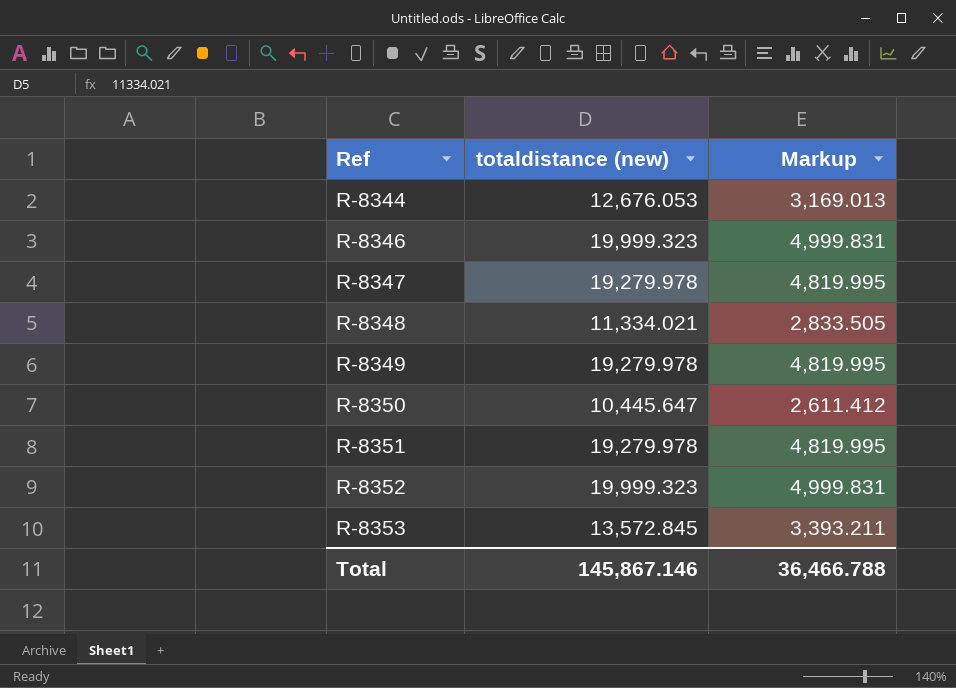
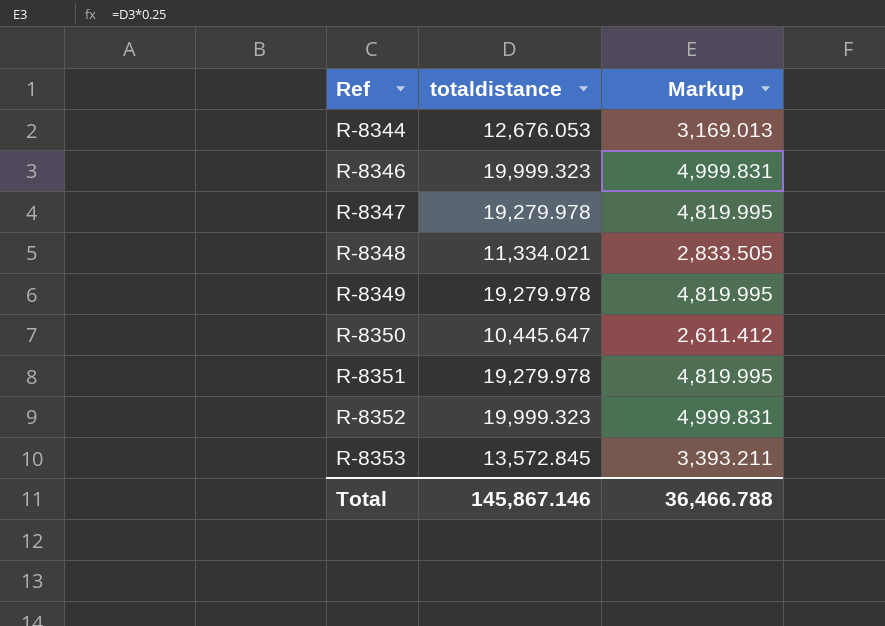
column name: totaldistance (new) -> totaldistance

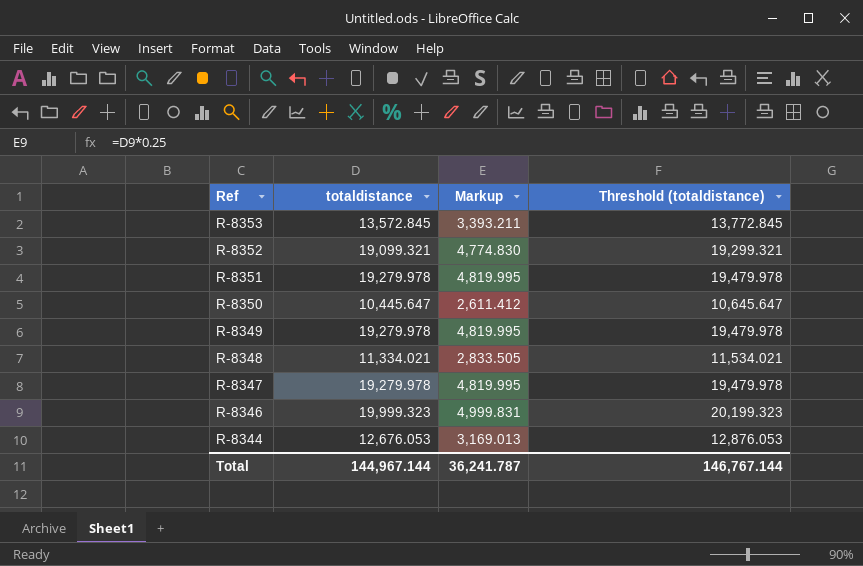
row order: Ref ascending -> Ref descending
column Threshold (totaldistance) | formula: none -> [totaldistance] + 200
R-8352 | totaldistance: 19,999.323 -> 19,099.321
R-8352 | Markup: 4,999.831 -> 4,774.830
Total | totaldistance: 145,867.146 -> 144,967.144
Total | Markup: 36,466.788 -> 36,241.787

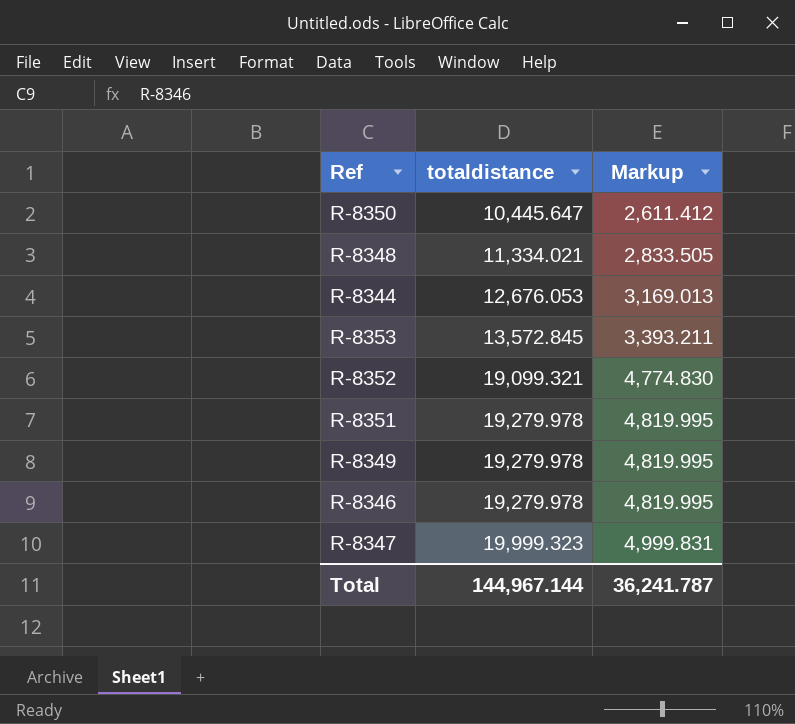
row order: Ref descending -> totaldistance ascending
column Threshold (totaldistance) | formula: [totaldistance] + 200 -> none
R-8346 | totaldistance: 19,999.323 -> 19,279.978
R-8346 | Markup: 4,999.831 -> 4,819.995
R-8347 | totaldistance: 19,279.978 -> 19,999.323
R-8347 | Markup: 4,819.995 -> 4,999.831

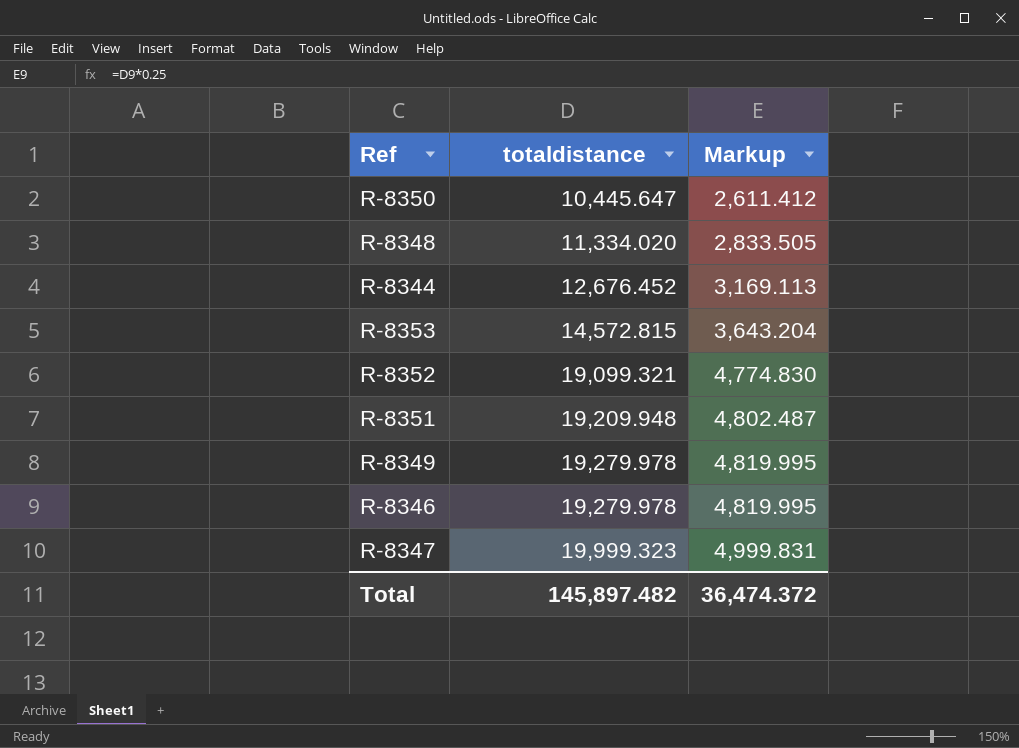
R-8348 | totaldistance: 11,334.021 -> 11,334.020
R-8344 | totaldistance: 12,676.053 -> 12,676.452
R-8344 | Markup: 3,169.013 -> 3,169.113
R-8353 | totaldistance: 13,572.845 -> 14,572.815
R-8353 | Markup: 3,393.211 -> 3,643.204
R-8351 | totaldistance: 19,279.978 -> 19,209.948
R-8351 | Markup: 4,819.995 -> 4,802.487
Total | totaldistance: 144,967.144 -> 145,897.482
Total | Markup: 36,241.787 -> 36,474.372

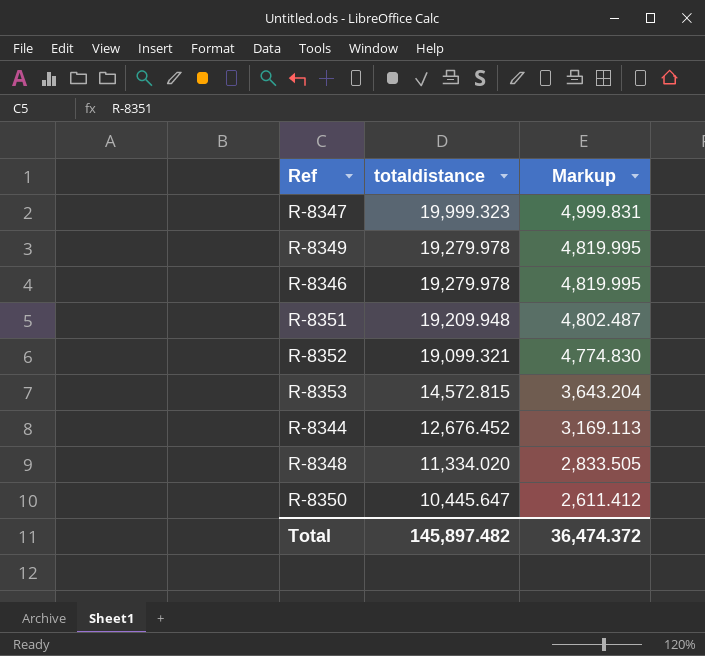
row order: totaldistance ascending -> totaldistance descending

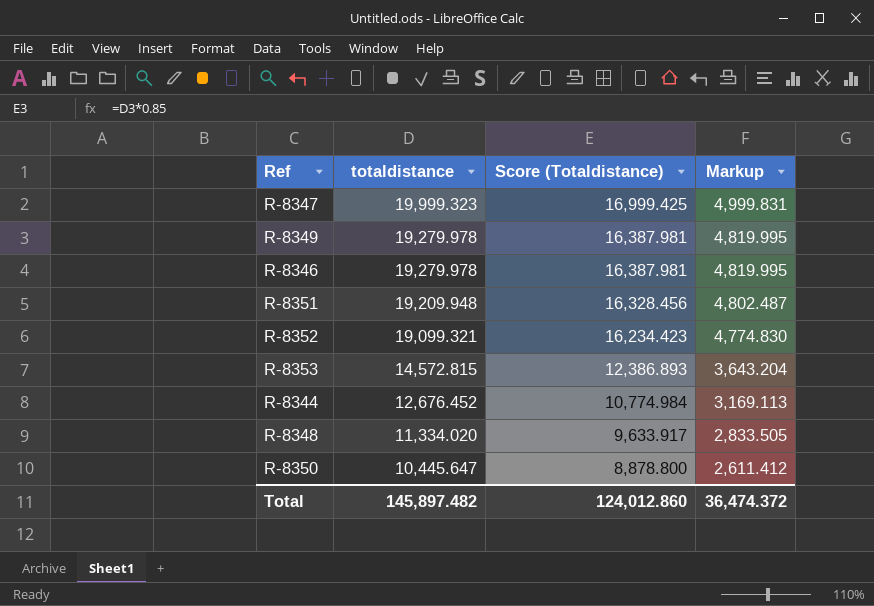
column Score (Totaldistance) | formula: none -> [totaldistance] * 0.85

